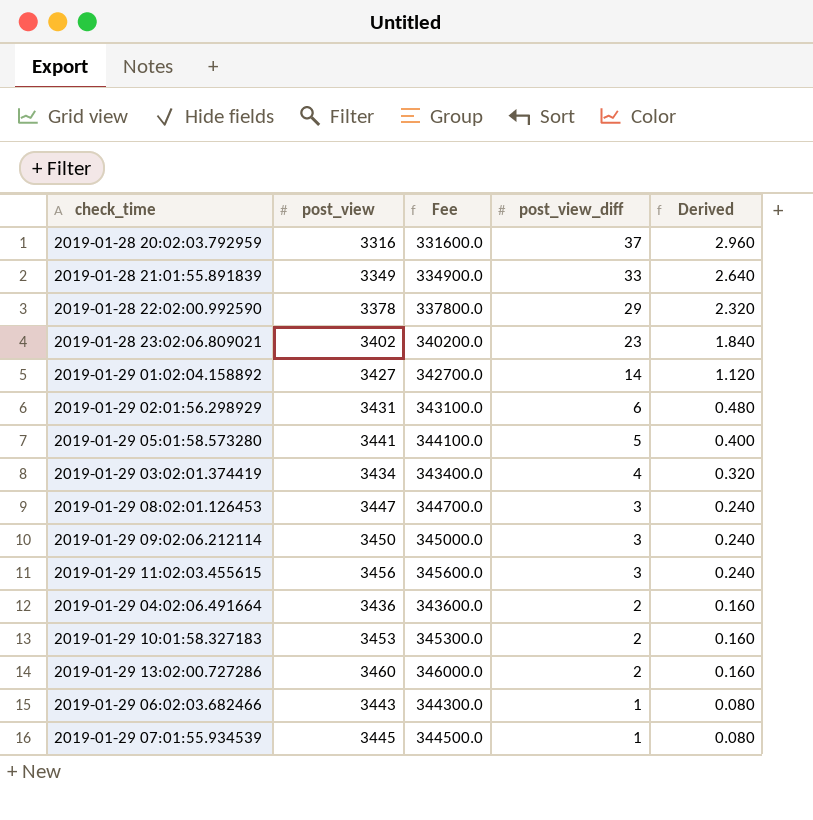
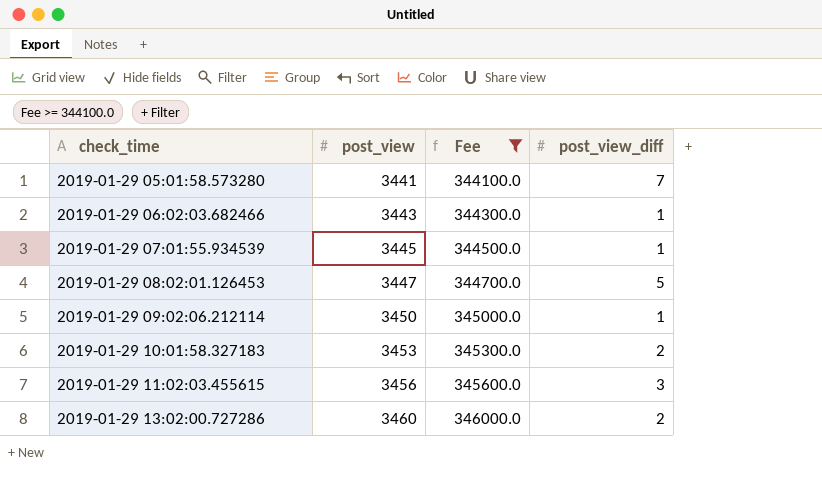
filter: none -> Fee >= 344100.0
row order: post_view_diff descending -> check_time ascending
column Derived | formula: [post_view_diff] * 0.08 -> none
2019-01-29 05:01:58.573280 | post_view_diff: 5 -> 7
2019-01-29 08:02:01.126453 | post_view_diff: 3 -> 5
2019-01-29 09:02:06.212114 | post_view_diff: 3 -> 1

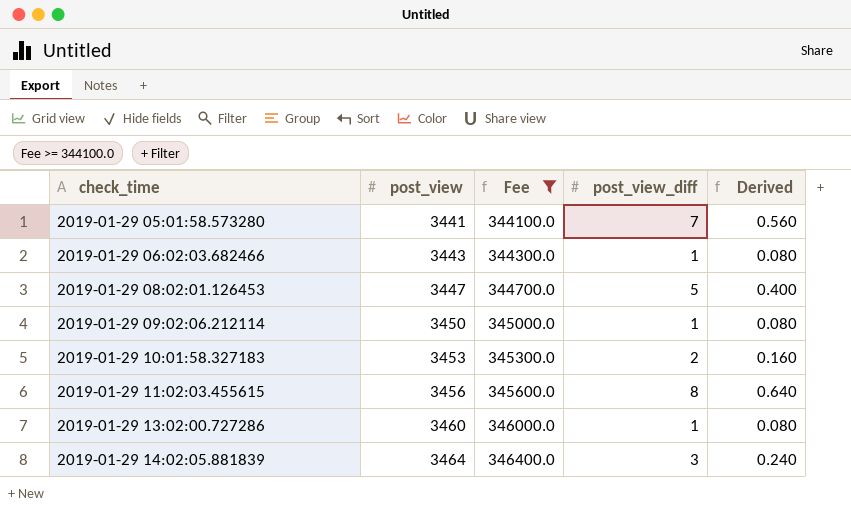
column Derived | formula: none -> [post_view_diff] * 0.08
row 2019-01-29 07:01:55.934539: 3445 | 344500.0 | 1 -> none
2019-01-29 11:02:03.455615 | post_view_diff: 3 -> 8
2019-01-29 13:02:00.727286 | post_view_diff: 2 -> 1
row 2019-01-29 14:02:05.881839: none -> 3464 | 346400.0 | 3 | 0.240

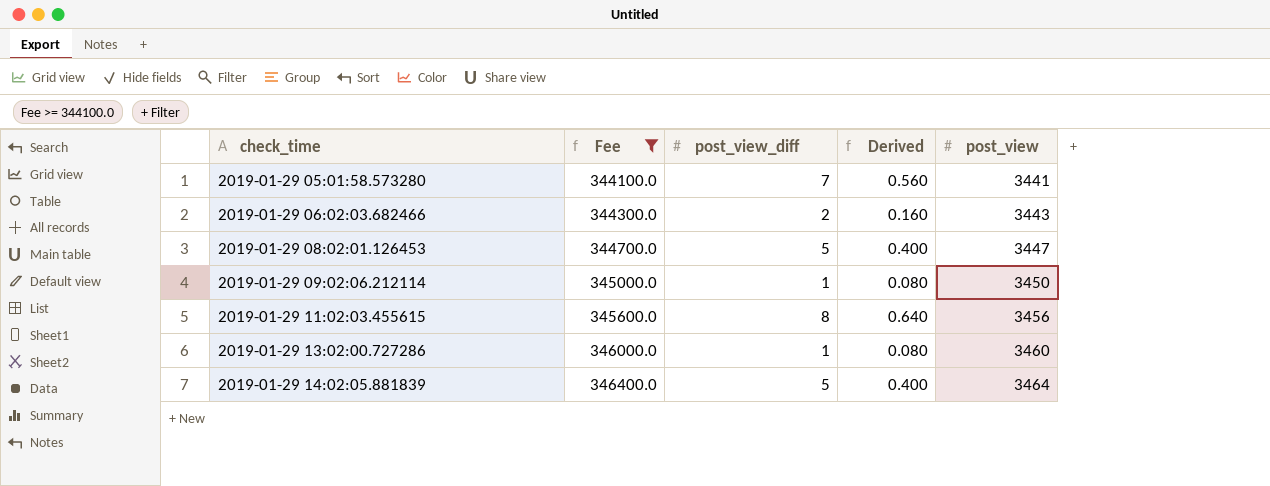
column post_view | position: 2 -> 5
row 2019-01-29 10:01:58.327183: 3453 | 345300.0 | 2 | 0.160 -> none
2019-01-29 06:02:03.682466 | post_view_diff: 1 -> 2
2019-01-29 06:02:03.682466 | Derived: 0.080 -> 0.160
2019-01-29 14:02:05.881839 | post_view_diff: 3 -> 5
2019-01-29 14:02:05.881839 | Derived: 0.240 -> 0.400

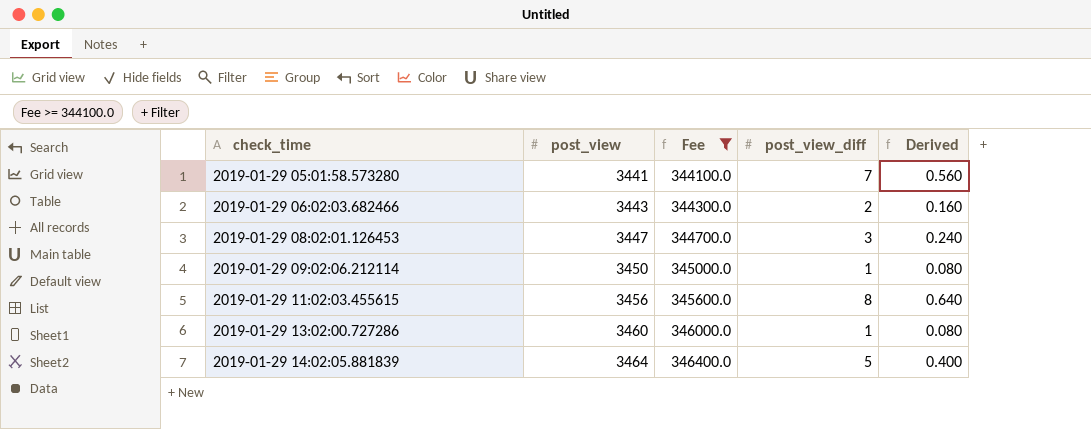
column post_view | position: 5 -> 2
2019-01-29 08:02:01.126453 | post_view_diff: 5 -> 3
2019-01-29 08:02:01.126453 | Derived: 0.400 -> 0.240

